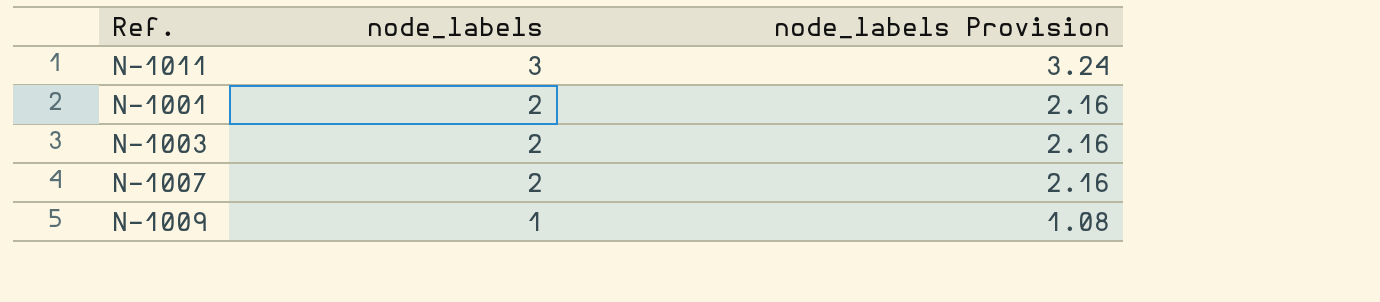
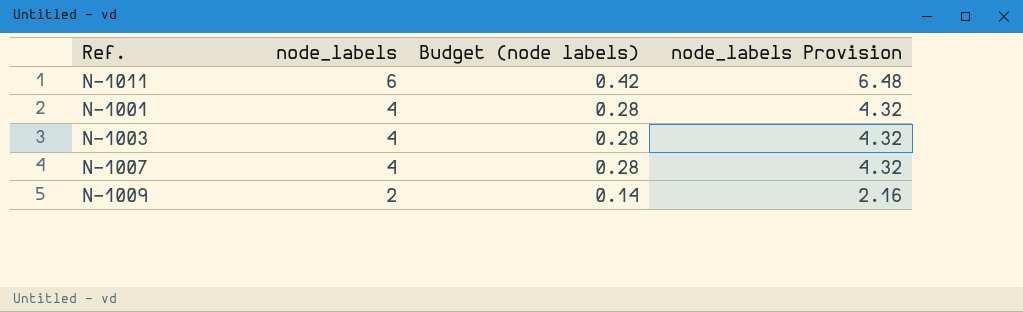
column Budget (node labels) | formula: none -> [node_labels] * 0.07
N-1011 | node_labels: 3 -> 6
N-1011 | node_labels Provision: 3.24 -> 6.48
N-1001 | node_labels: 2 -> 4
N-1001 | node_labels Provision: 2.16 -> 4.32
N-1003 | node_labels: 2 -> 4
N-1003 | node_labels Provision: 2.16 -> 4.32
N-1007 | node_labels: 2 -> 4
N-1007 | node_labels Provision: 2.16 -> 4.32
N-1009 | node_labels: 1 -> 2
N-1009 | node_labels Provision: 1.08 -> 2.16

